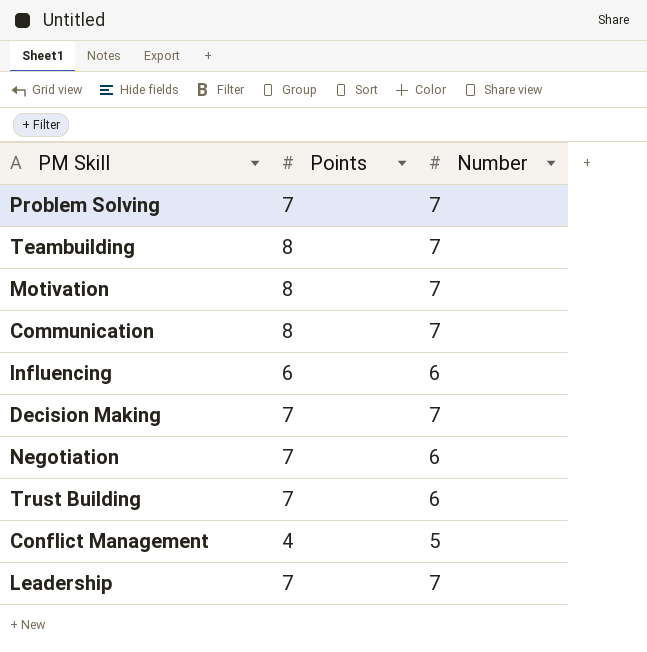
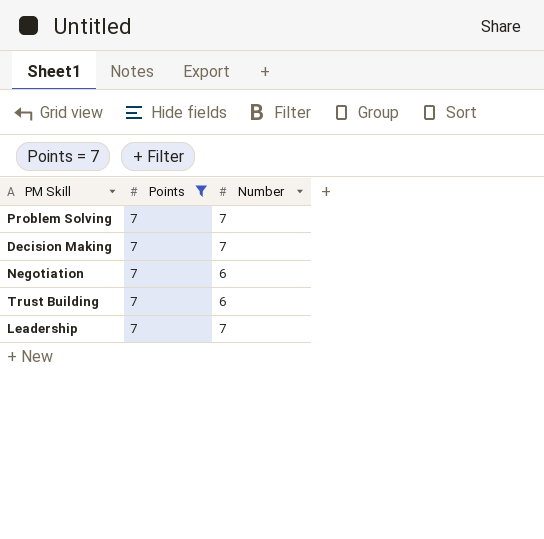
filter: none -> Points = 7

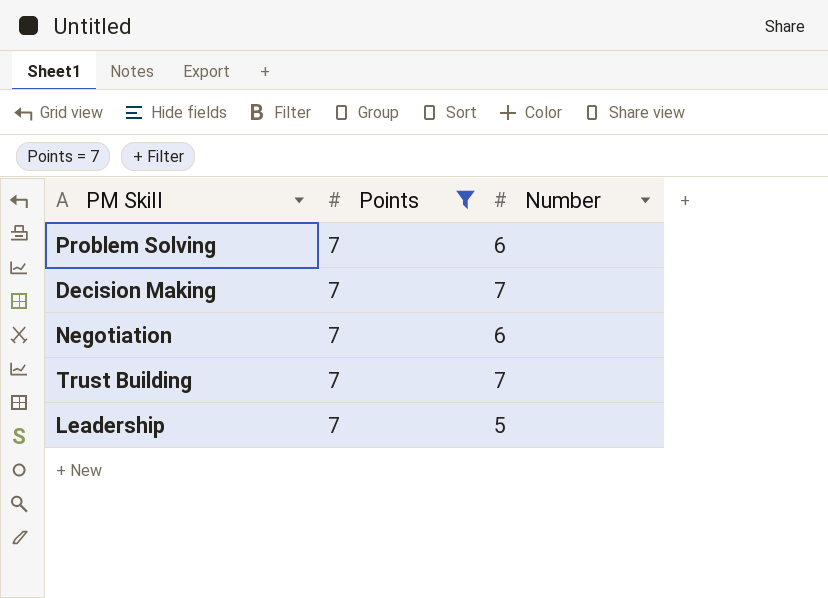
Problem Solving | Number: 7 -> 6
Trust Building | Number: 6 -> 7
Leadership | Number: 7 -> 5

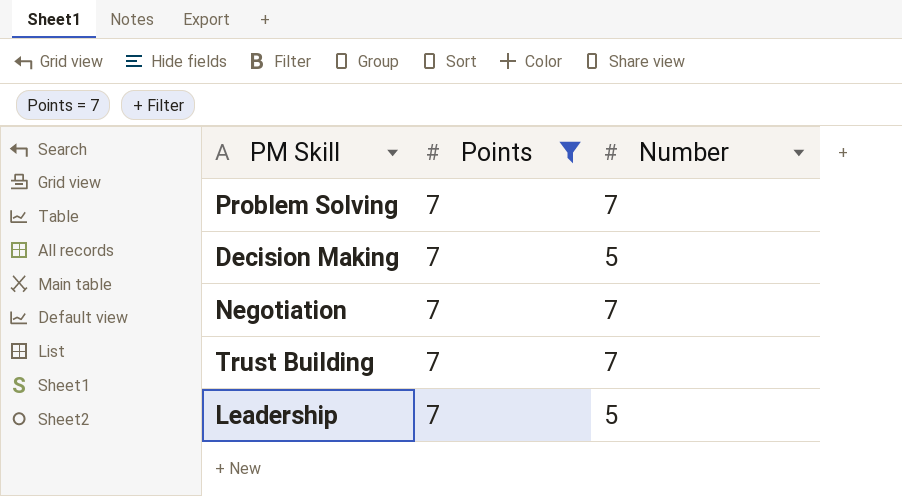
Problem Solving | Number: 6 -> 7
Decision Making | Number: 7 -> 5
Negotiation | Number: 6 -> 7

